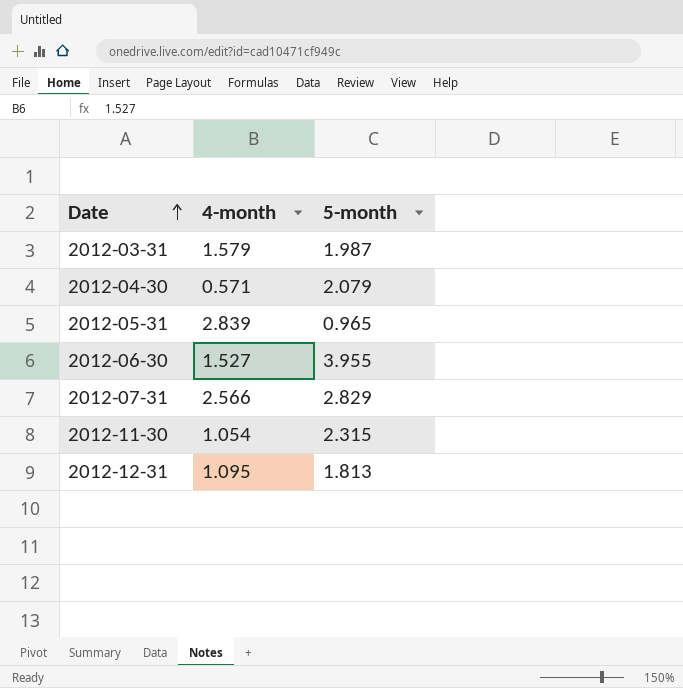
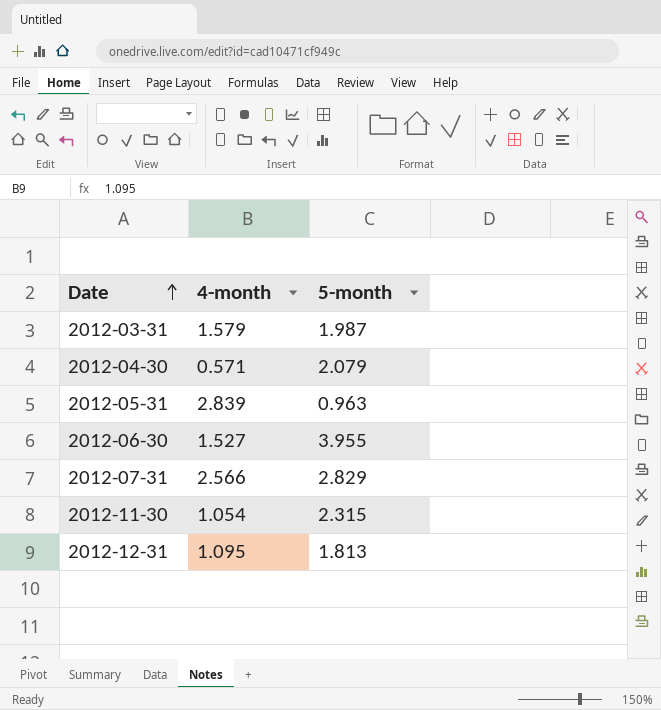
2012-05-31 | 5-month: 0.965 -> 0.963

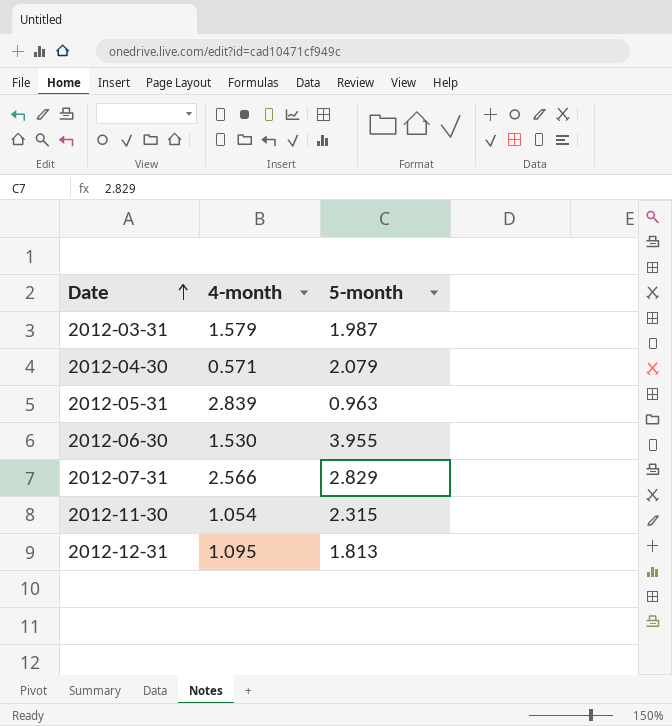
2012-06-30 | 4-month: 1.527 -> 1.530

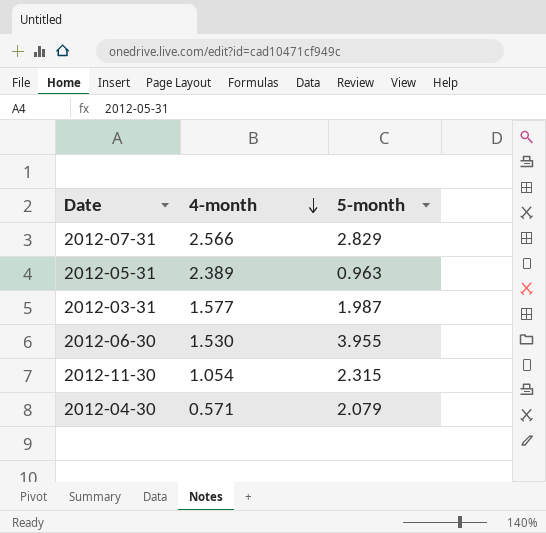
row order: Date ascending -> 4-month descending
row 2012-12-31: 1.095 | 1.813 -> none
2012-05-31 | 4-month: 2.839 -> 2.389
2012-03-31 | 4-month: 1.579 -> 1.577

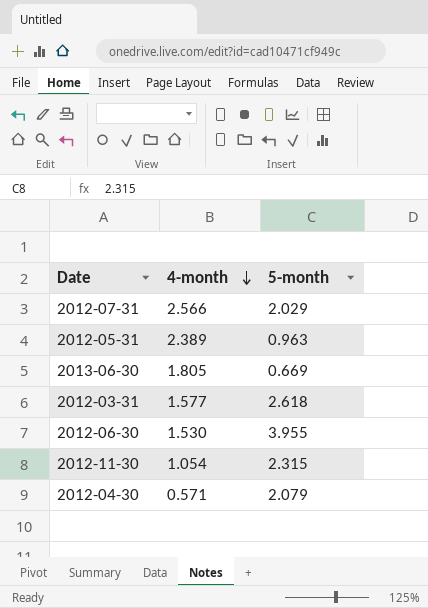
2012-07-31 | 5-month: 2.829 -> 2.029
row 2013-06-30: none -> 1.805 | 0.669
2012-03-31 | 5-month: 1.987 -> 2.618

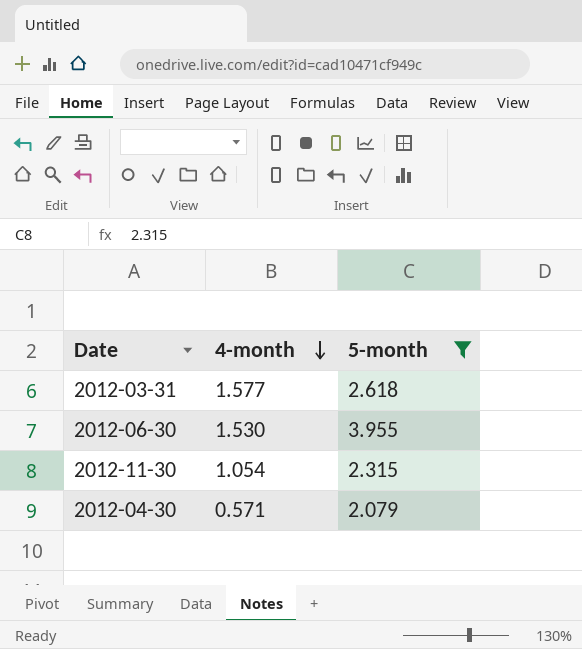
filter: none -> 5-month >= 2.079

